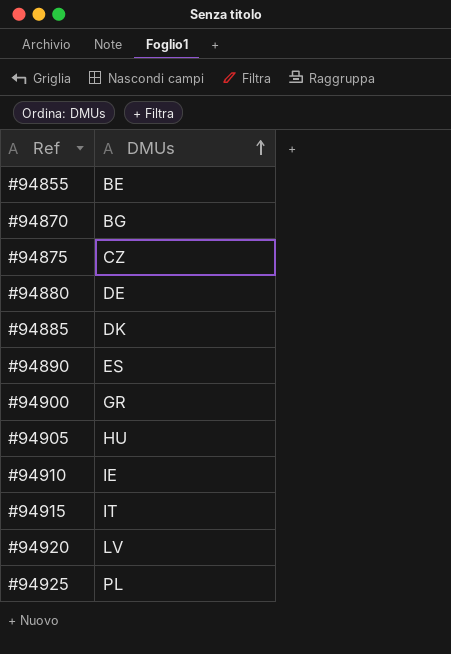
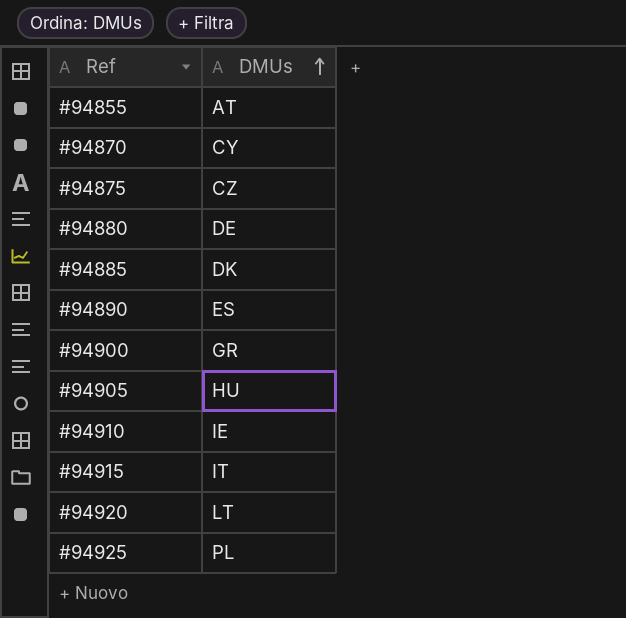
#94855 | DMUs: BE -> AT
#94870 | DMUs: BG -> CY
#94920 | DMUs: LV -> LT

